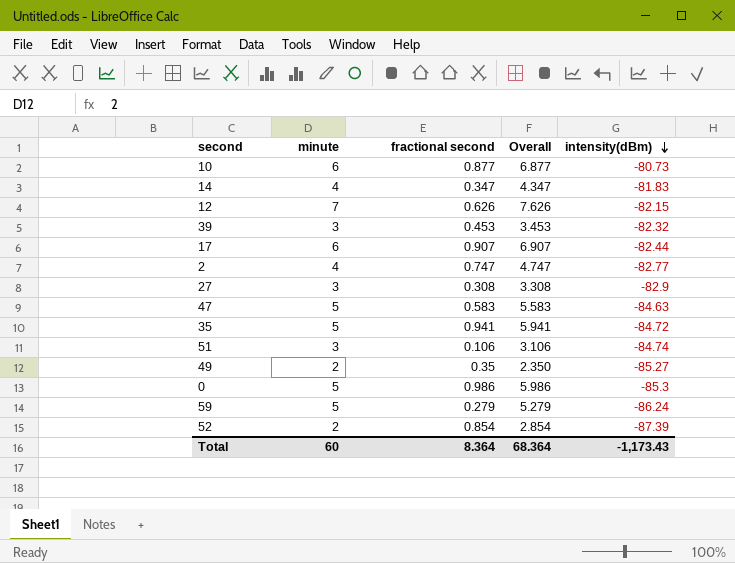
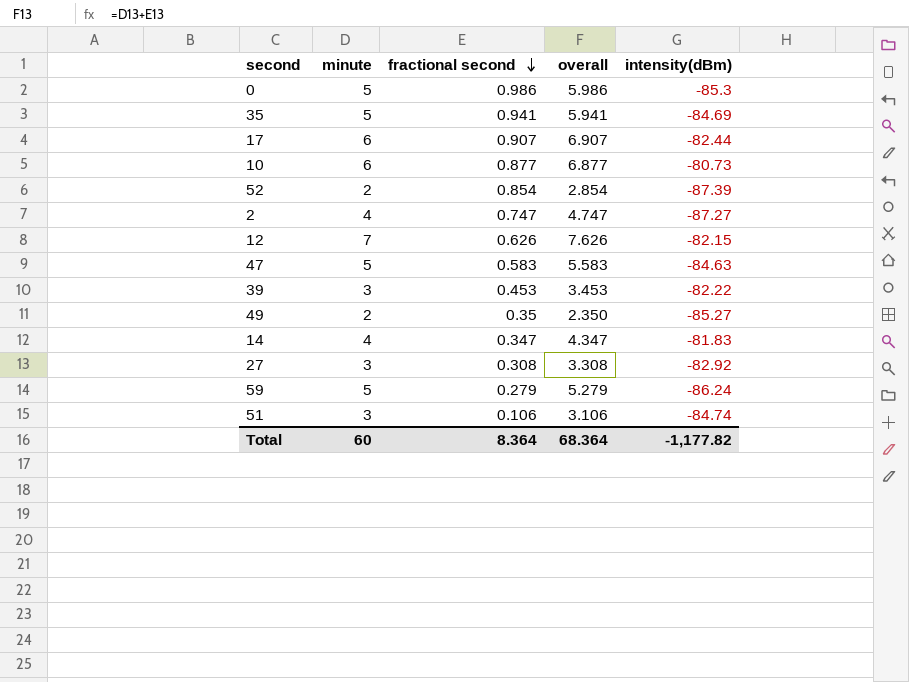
row order: intensity(dBm) descending -> fractional second descending
column name: Overall -> overall
35 | intensity(dBm): -84.72 -> -84.69
2 | intensity(dBm): -82.77 -> -87.27
39 | intensity(dBm): -82.32 -> -82.22
27 | intensity(dBm): -82.9 -> -82.92
Total | intensity(dBm): -1,173.43 -> -1,177.82

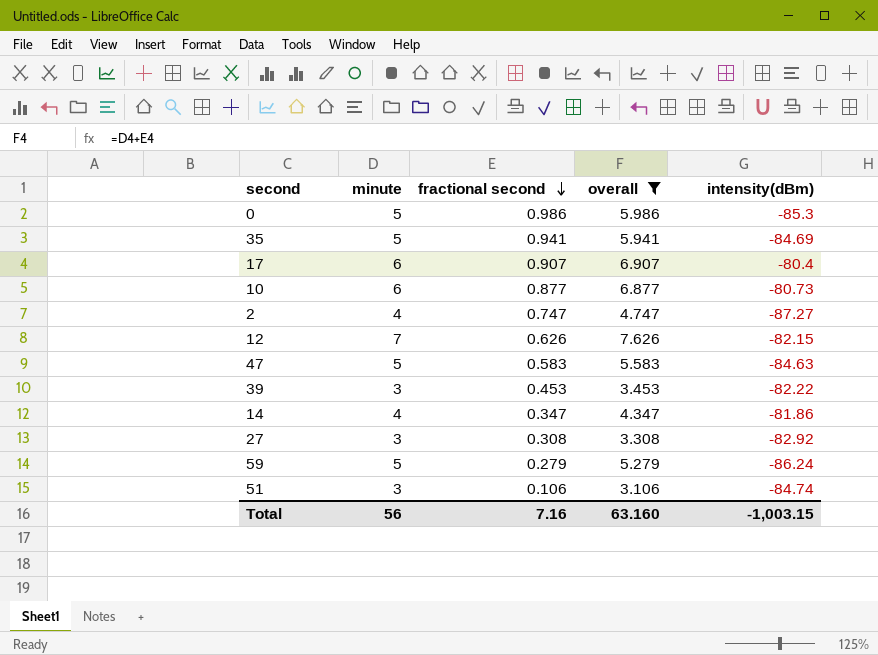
filter: none -> overall >= 3.106
17 | intensity(dBm): -82.44 -> -80.4
14 | intensity(dBm): -81.83 -> -81.86
Total | minute: 60 -> 56
Total | fractional second: 8.364 -> 7.16
Total | overall: 68.364 -> 63.160
Total | intensity(dBm): -1,177.82 -> -1,003.15

